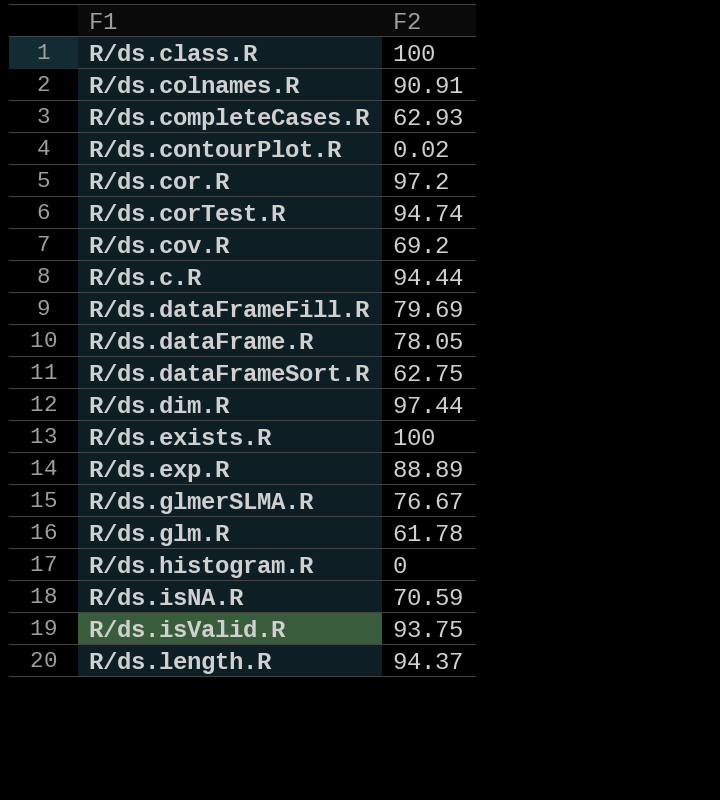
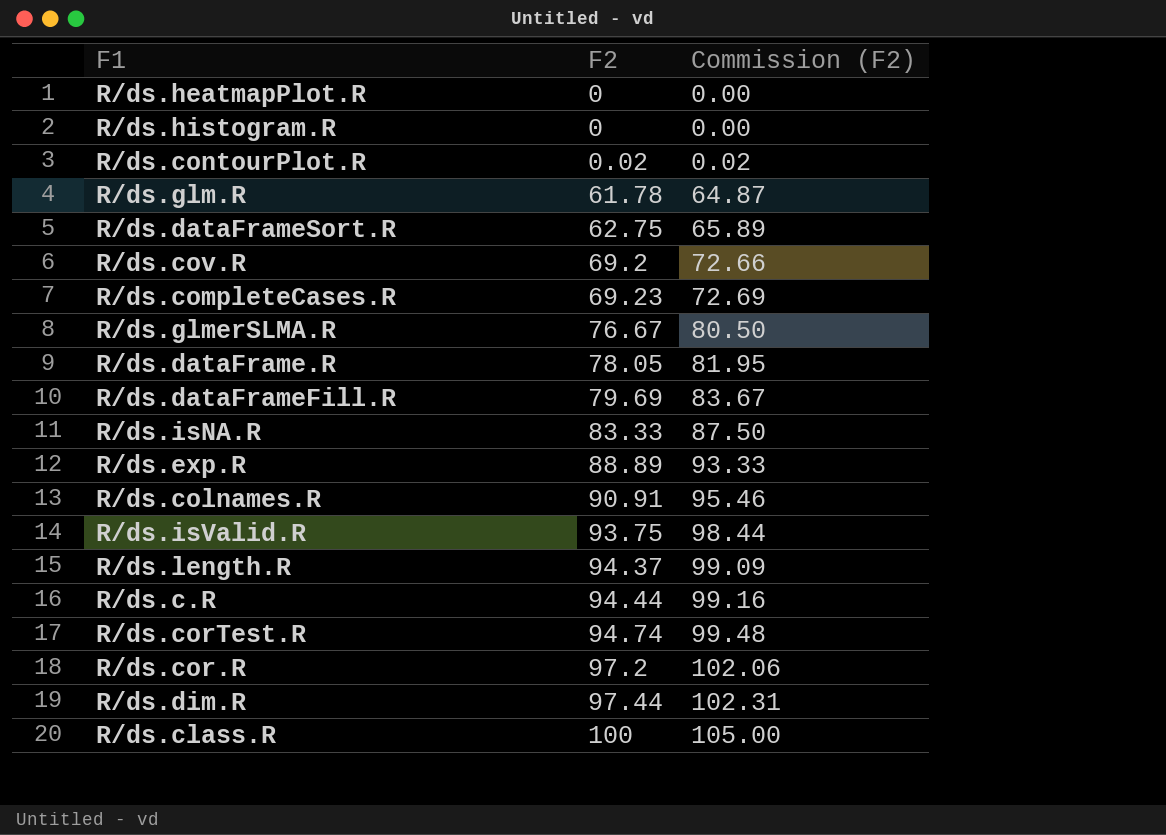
row order: none -> F2 ascending
column Commission (F2) | formula: none -> [F2] * 1.05
row R/ds.exists.R: 100 -> none
row R/ds.heatmapPlot.R: none -> 0 | 0.00
R/ds.completeCases.R | F2: 62.93 -> 69.23
R/ds.isNA.R | F2: 70.59 -> 83.33

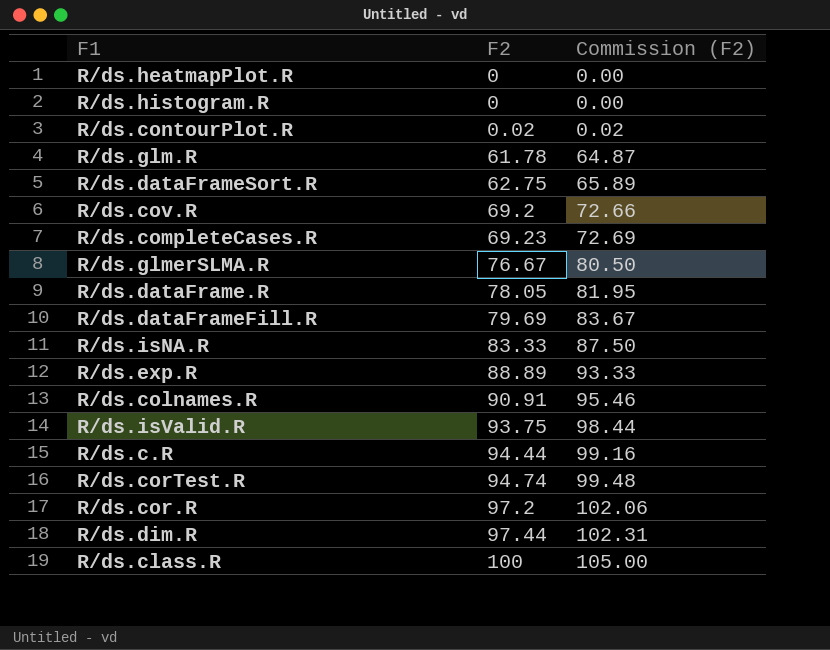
row R/ds.length.R: 94.37 | 99.09 -> none

